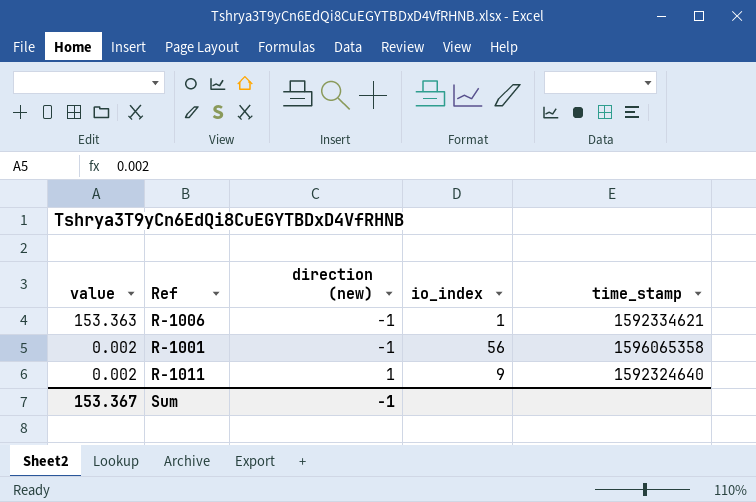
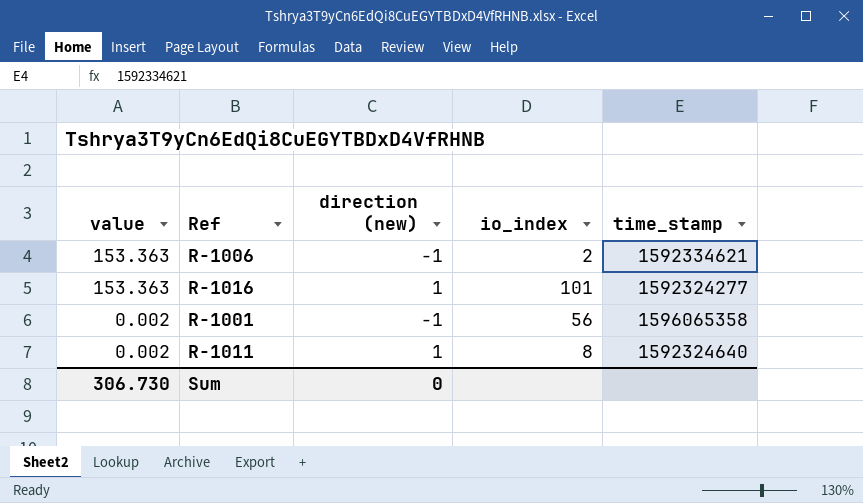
R-1006 | io_index: 1 -> 2
row R-1016: none -> 153.363 | 1 | 101 | 1592324277
R-1011 | io_index: 9 -> 8
Sum | value: 153.367 -> 306.730
Sum | direction (new): -1 -> 0

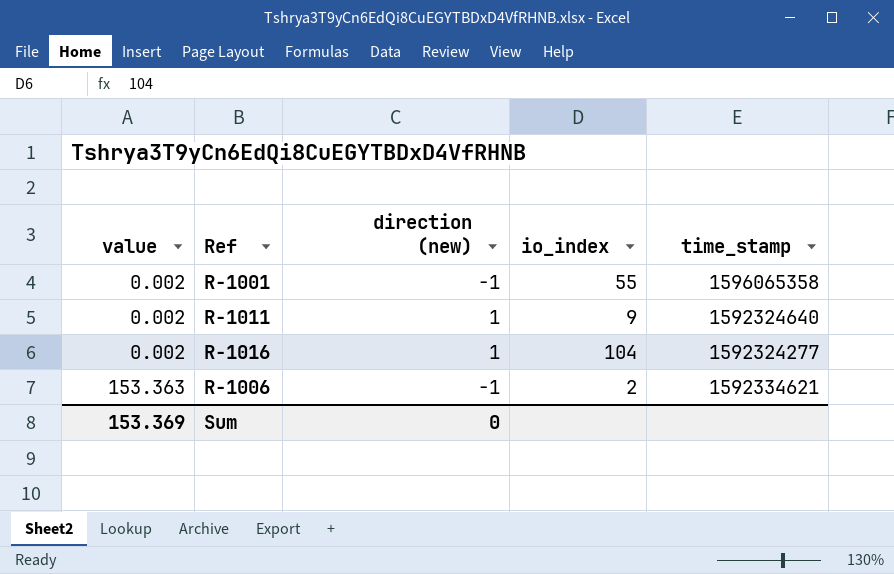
row order: value descending -> value ascending
R-1001 | io_index: 56 -> 55
R-1011 | io_index: 8 -> 9
R-1016 | value: 153.363 -> 0.002
R-1016 | io_index: 101 -> 104
Sum | value: 306.730 -> 153.369

